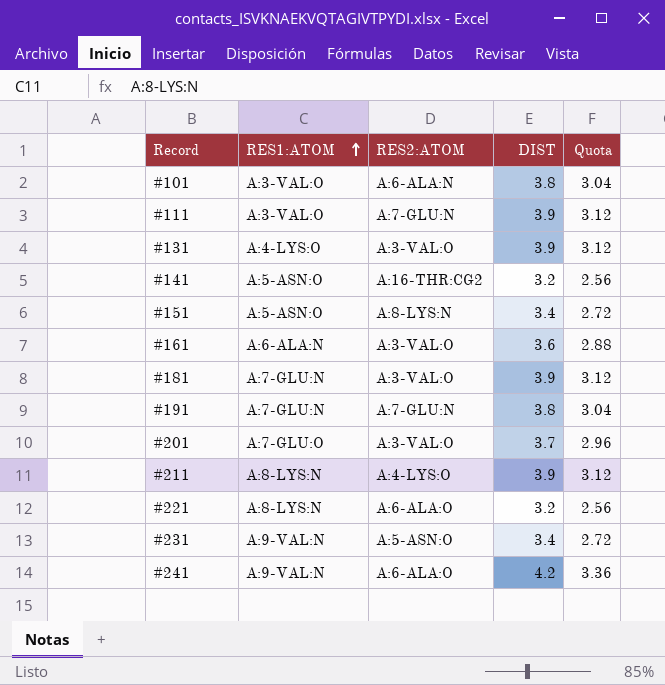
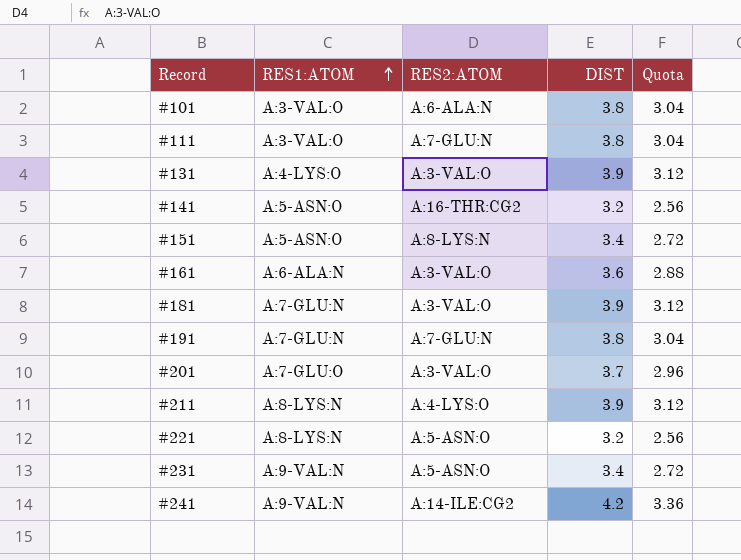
#111 | DIST: 3.9 -> 3.8
#111 | Quota: 3.12 -> 3.04
#221 | RES2:ATOM: A:6-ALA:O -> A:5-ASN:O
#241 | RES2:ATOM: A:6-ALA:O -> A:14-ILE:CG2

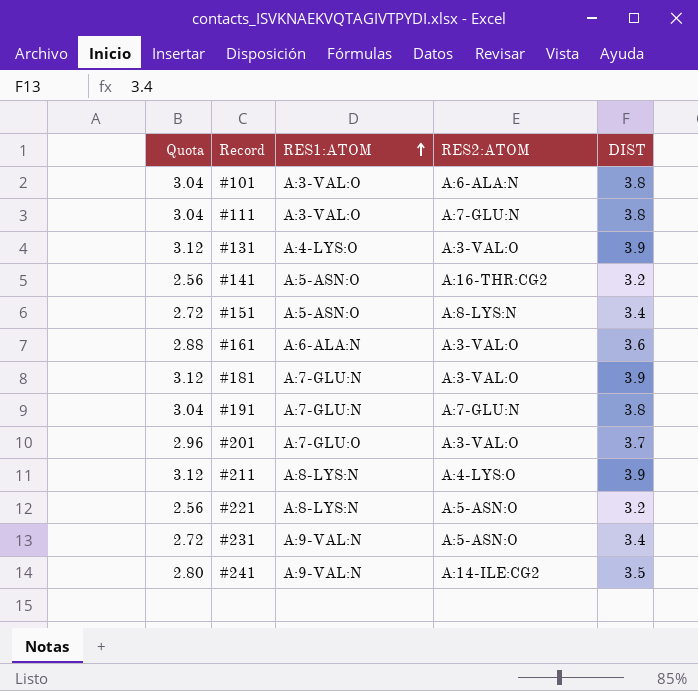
column Quota | position: 5 -> 1
#241 | Quota: 3.36 -> 2.80
#241 | DIST: 4.2 -> 3.5

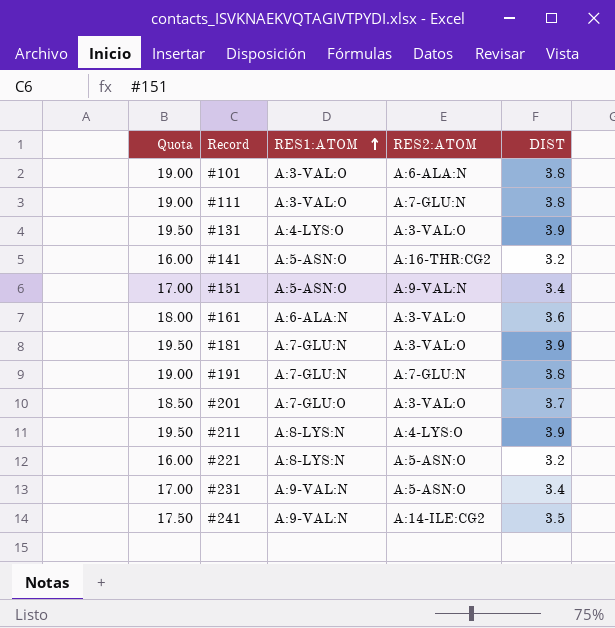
column Quota | formula: [DIST] * 0.8 -> [DIST] * 5
#151 | RES2:ATOM: A:8-LYS:N -> A:9-VAL:N

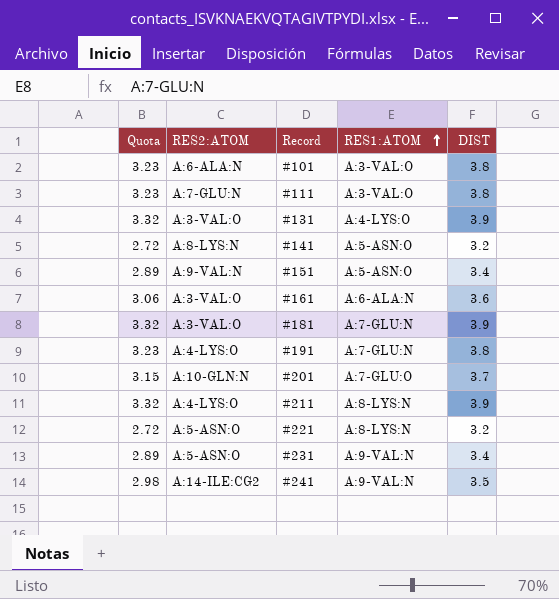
column Quota | formula: [DIST] * 5 -> [DIST] * 0.85
column RES2:ATOM | position: 4 -> 2
#141 | RES2:ATOM: A:16-THR:CG2 -> A:8-LYS:N
#191 | RES2:ATOM: A:7-GLU:N -> A:4-LYS:O
#201 | RES2:ATOM: A:3-VAL:O -> A:10-GLN:N

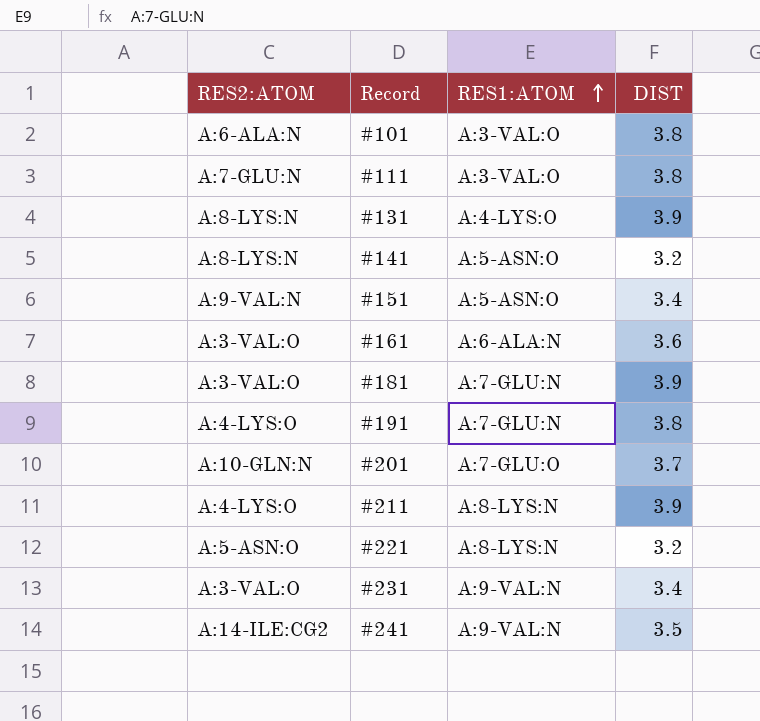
column Quota | formula: [DIST] * 0.85 -> none
#131 | RES2:ATOM: A:3-VAL:O -> A:8-LYS:N
#231 | RES2:ATOM: A:5-ASN:O -> A:3-VAL:O

